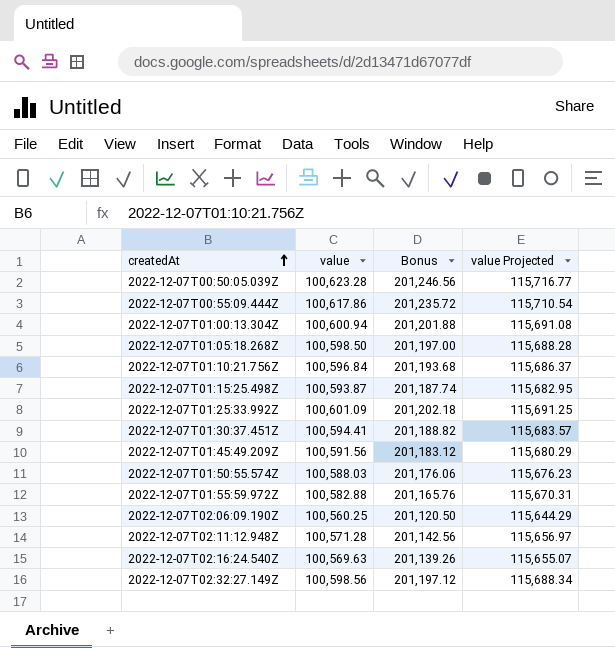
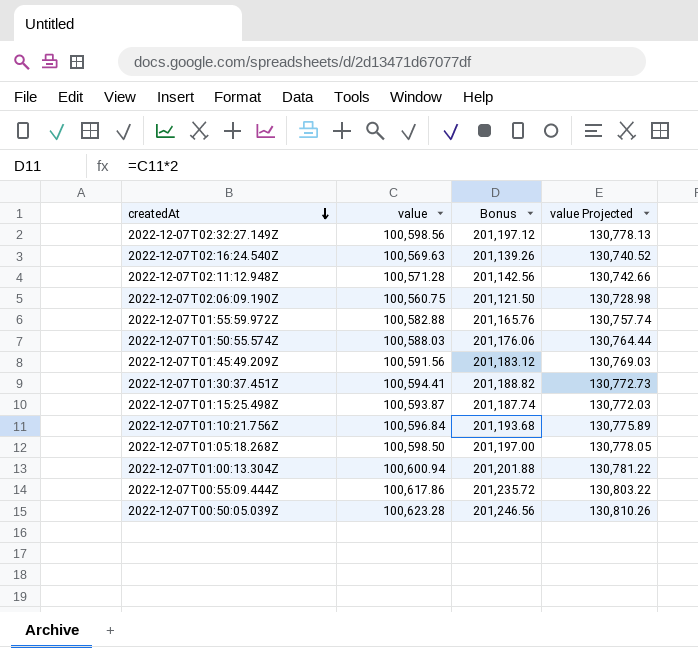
row order: createdAt ascending -> createdAt descending
column value Projected | formula: [value] * 1.15 -> [value] * 1.3
row 2022-12-07T01:25:33.992Z: 100,601.09 | 201,202.18 | 115,691.25 -> none
2022-12-07T02:06:09.190Z | value: 100,560.25 -> 100,560.75
2022-12-07T02:06:09.190Z | Bonus: 201,120.50 -> 201,121.50

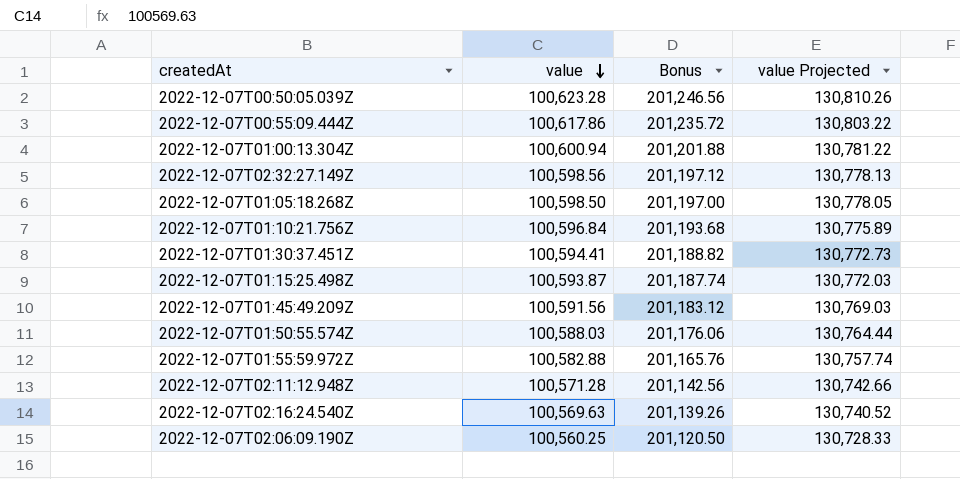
row order: createdAt descending -> value descending
2022-12-07T02:06:09.190Z | value: 100,560.75 -> 100,560.25
2022-12-07T02:06:09.190Z | Bonus: 201,121.50 -> 201,120.50
2022-12-07T02:06:09.190Z | value Projected: 130,728.98 -> 130,728.33

